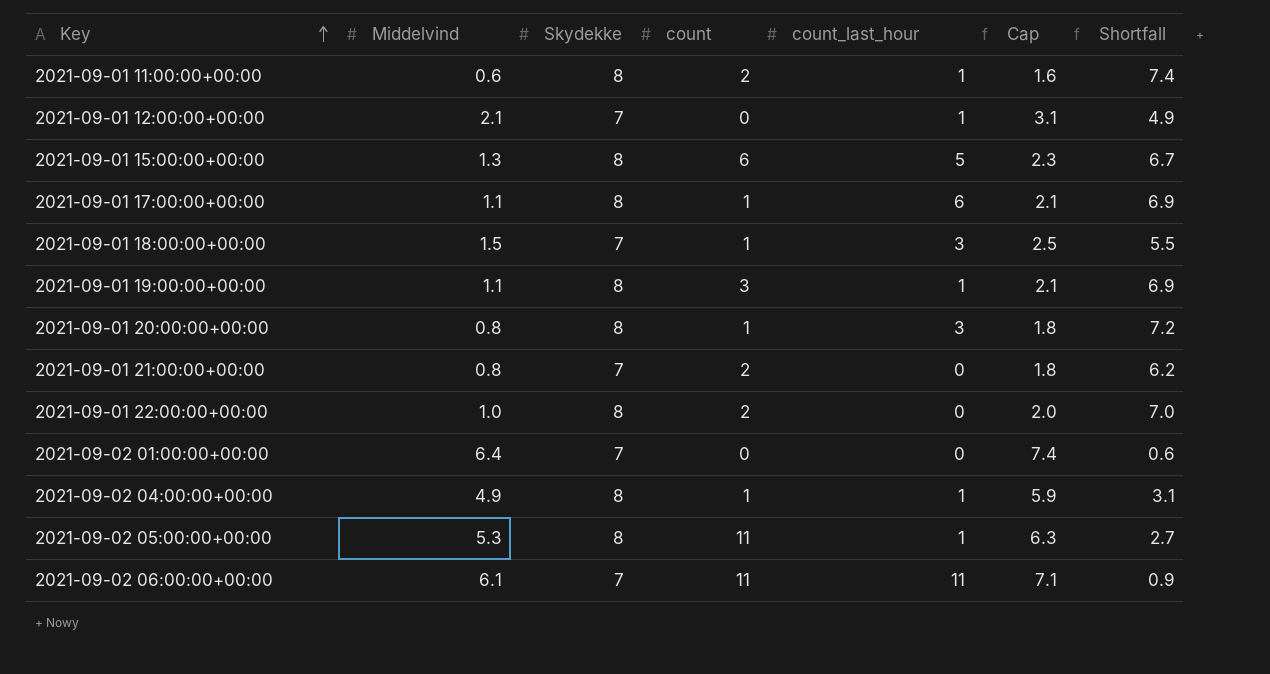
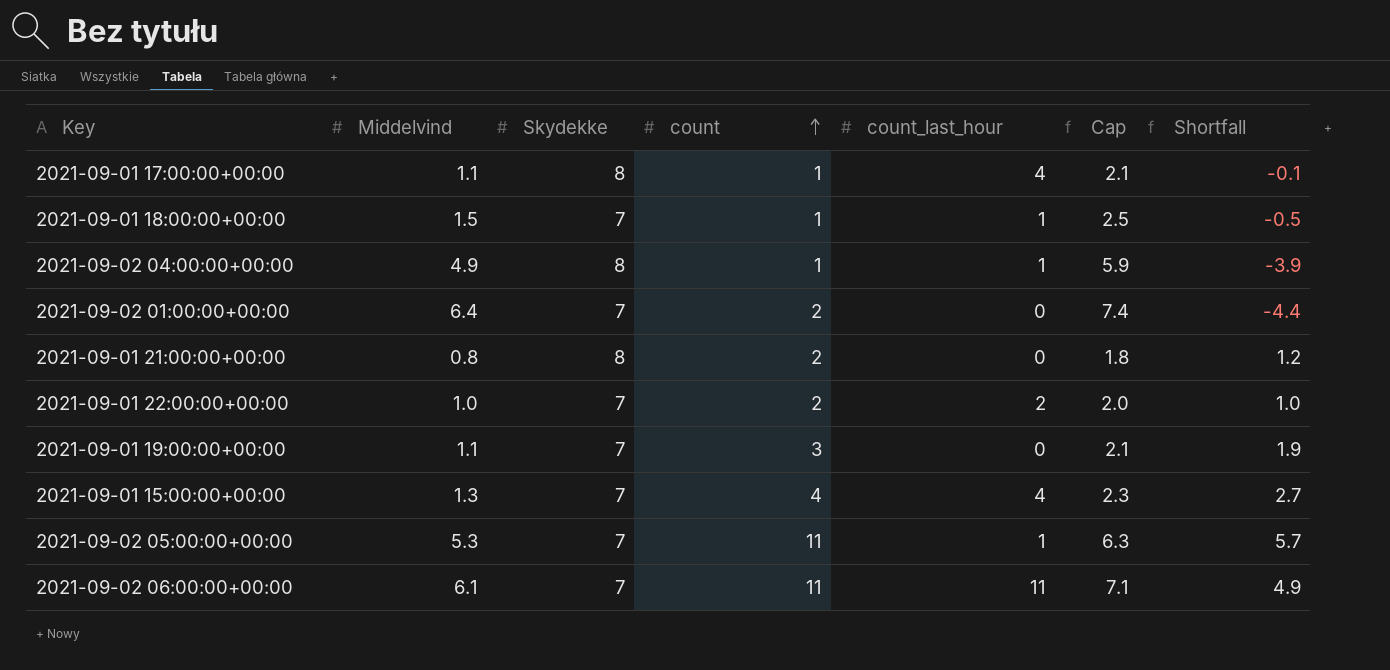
row order: Key ascending -> count ascending
column Shortfall | formula: [Skydekke] - [Middelvind] -> [count] - [Middelvind]
row 2021-09-01 11:00:00+00:00: 0.6 | 8 | 2 | 1 | 1.6 | 7.4 -> none
row 2021-09-01 12:00:00+00:00: 2.1 | 7 | 0 | 1 | 3.1 | 4.9 -> none
row 2021-09-01 20:00:00+00:00: 0.8 | 8 | 1 | 3 | 1.8 | 7.2 -> none
2021-09-01 17:00:00+00:00 | count_last_hour: 6 -> 4
2021-09-01 18:00:00+00:00 | count_last_hour: 3 -> 1
2021-09-02 01:00:00+00:00 | count: 0 -> 2
2021-09-01 21:00:00+00:00 | Skydekke: 7 -> 8
2021-09-01 22:00:00+00:00 | Skydekke: 8 -> 7
2021-09-01 22:00:00+00:00 | count_last_hour: 0 -> 2
2021-09-01 19:00:00+00:00 | Skydekke: 8 -> 7
2021-09-01 19:00:00+00:00 | count_last_hour: 1 -> 0
2021-09-01 15:00:00+00:00 | Skydekke: 8 -> 7
2021-09-01 15:00:00+00:00 | count: 6 -> 4
2021-09-01 15:00:00+00:00 | count_last_hour: 5 -> 4
2021-09-02 05:00:00+00:00 | Skydekke: 8 -> 7

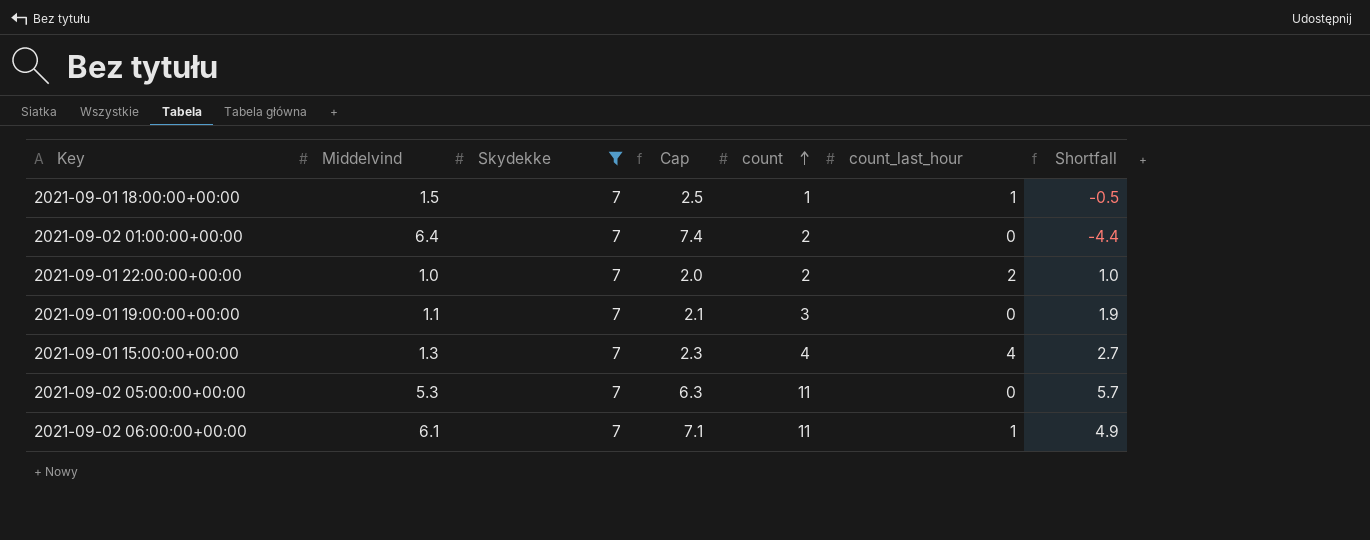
filter: none -> Skydekke = 7
column Cap | position: 6 -> 4
2021-09-02 05:00:00+00:00 | count_last_hour: 1 -> 0
2021-09-02 06:00:00+00:00 | count_last_hour: 11 -> 1

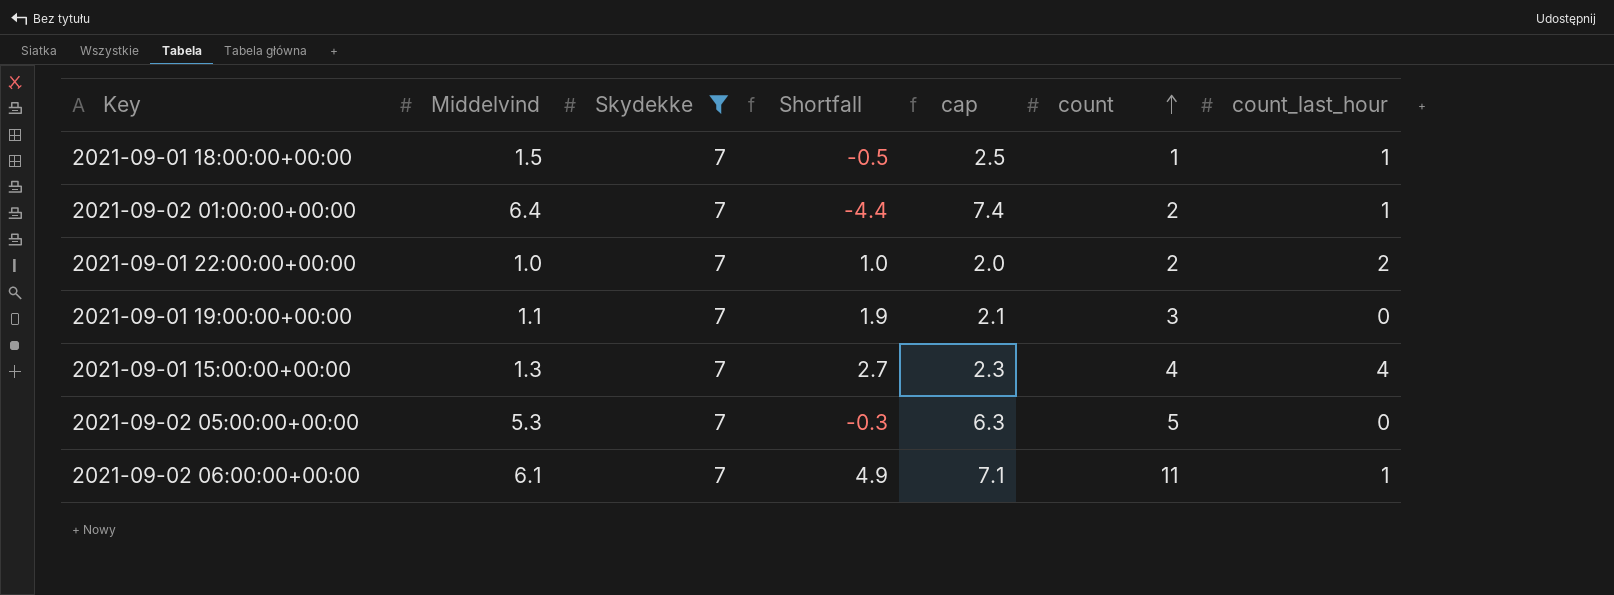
column Shortfall | position: 7 -> 4
column name: Cap -> cap
2021-09-02 01:00:00+00:00 | count_last_hour: 0 -> 1
2021-09-02 05:00:00+00:00 | Shortfall: 5.7 -> -0.3
2021-09-02 05:00:00+00:00 | count: 11 -> 5

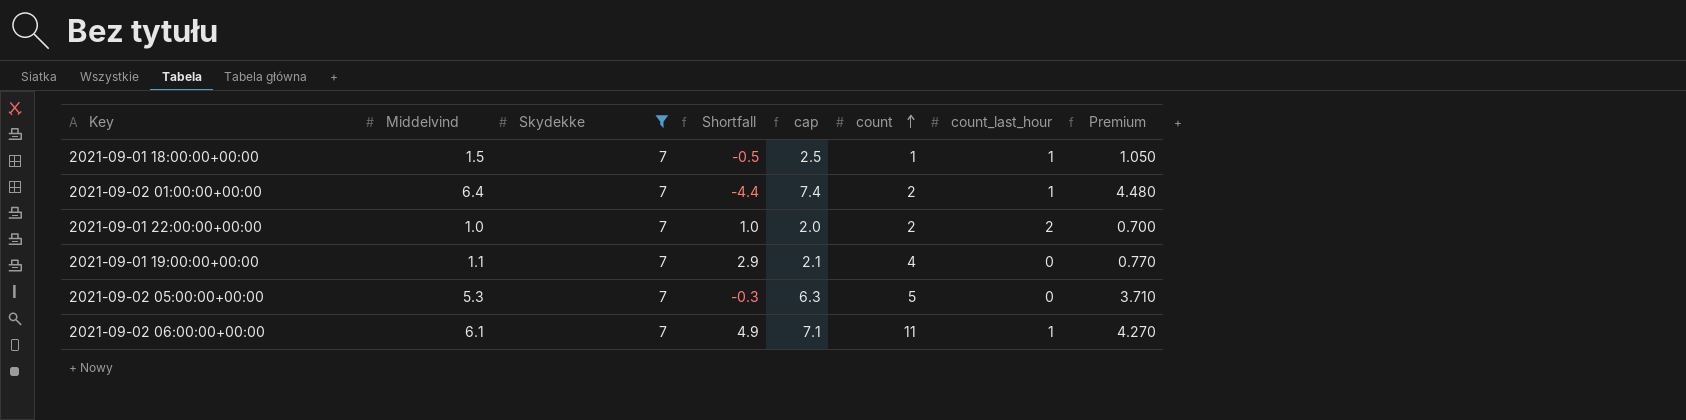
column Premium | formula: none -> [Middelvind] * 0.7
row 2021-09-01 15:00:00+00:00: 1.3 | 7 | 2.7 | 2.3 | 4 | 4 -> none
2021-09-01 19:00:00+00:00 | Shortfall: 1.9 -> 2.9
2021-09-01 19:00:00+00:00 | count: 3 -> 4

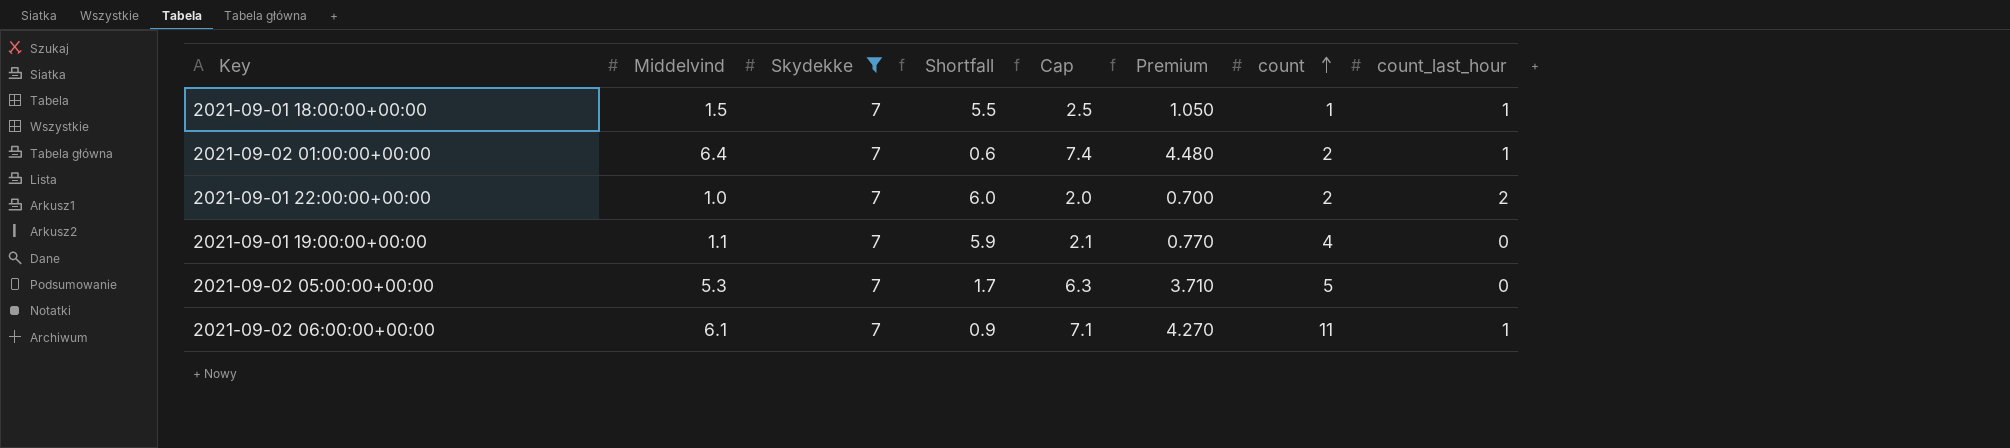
column Shortfall | formula: [count] - [Middelvind] -> [Skydekke] - [Middelvind]
column name: cap -> Cap
column Premium | position: 8 -> 6

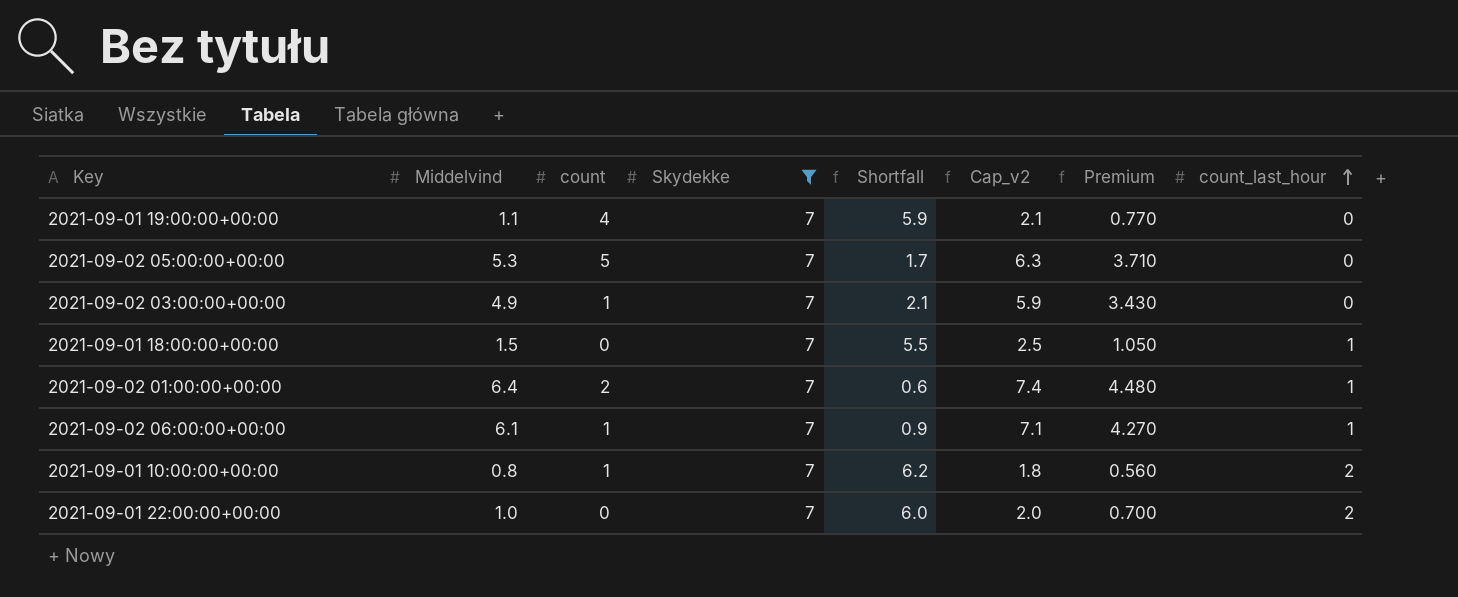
row order: count ascending -> count_last_hour ascending
column count | position: 7 -> 3
column name: Cap -> Cap_v2
row 2021-09-02 03:00:00+00:00: none -> 4.9 | 1 | 7 | 2.1 | 5.9 | 3.430 | 0
2021-09-01 18:00:00+00:00 | count: 1 -> 0
2021-09-02 06:00:00+00:00 | count: 11 -> 1
row 2021-09-01 10:00:00+00:00: none -> 0.8 | 1 | 7 | 6.2 | 1.8 | 0.560 | 2
2021-09-01 22:00:00+00:00 | count: 2 -> 0

